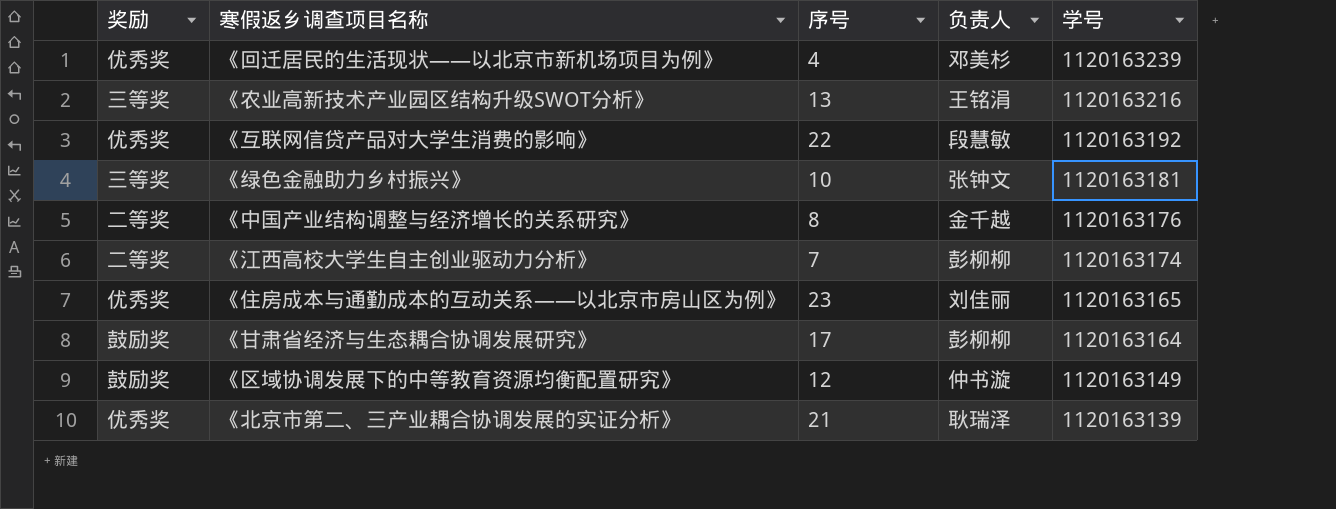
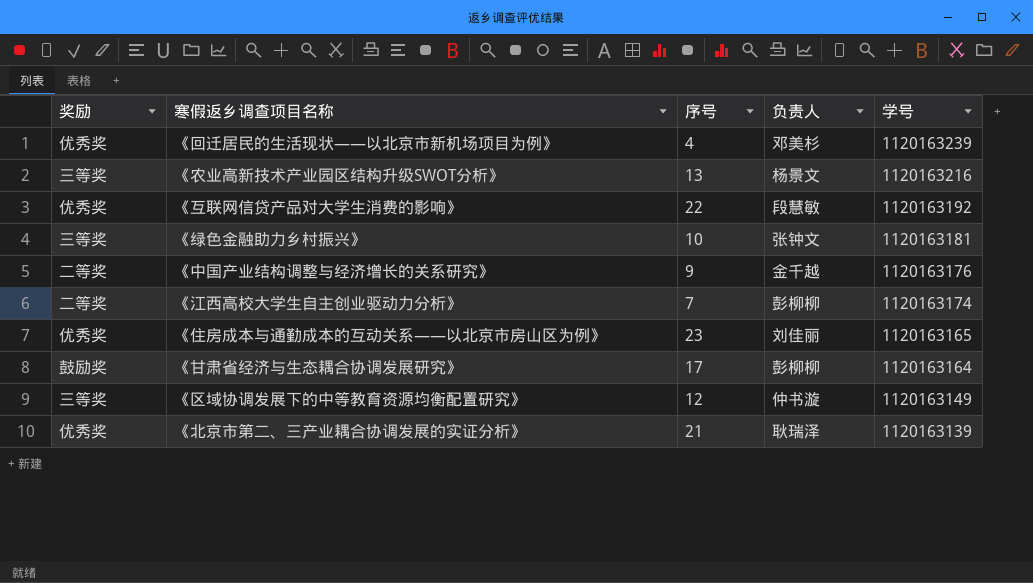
《农业高新技术产业园区结构升级SWOT分析》 | 负责人: 王铭涓 -> 杨景文
《中国产业结构调整与经济增长的关系研究》 | 序号: 8 -> 9
《区域协调发展下的中等教育资源均衡配置研究》 | 奖励: 鼓励奖 -> 三等奖

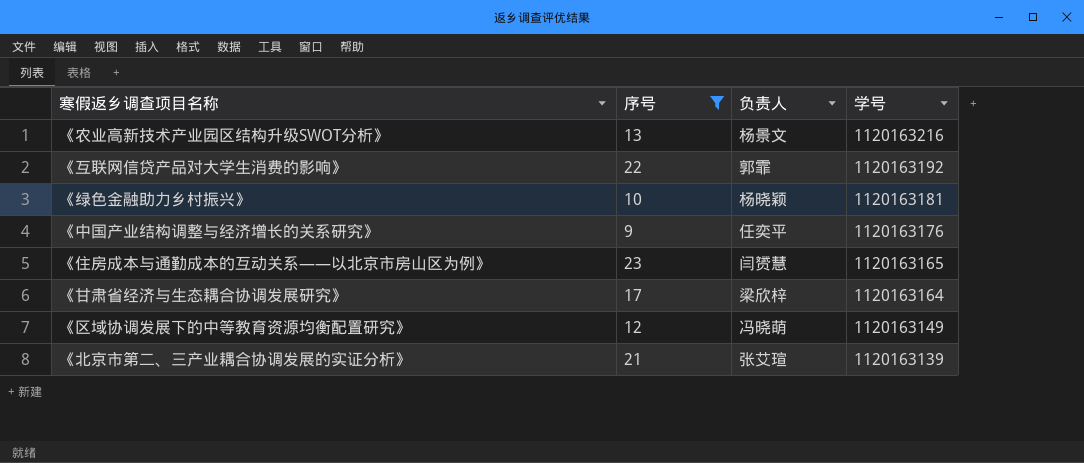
filter: none -> 序号 >= 9
column 奖励 | position: 1 -> none
《互联网信贷产品对大学生消费的影响》 | 负责人: 段慧敏 -> 郭霏
《绿色金融助力乡村振兴》 | 负责人: 张钟文 -> 杨晓颖
《中国产业结构调整与经济增长的关系研究》 | 负责人: 金千越 -> 任奕平
《住房成本与通勤成本的互动关系——以北京市房山区为例》 | 负责人: 刘佳丽 -> 闫赟慧
《甘肃省经济与生态耦合协调发展研究》 | 负责人: 彭柳柳 -> 梁欣梓
《区域协调发展下的中等教育资源均衡配置研究》 | 负责人: 仲书漩 -> 冯晓萌
《北京市第二、三产业耦合协调发展的实证分析》 | 负责人: 耿瑞泽 -> 张艾瑄

